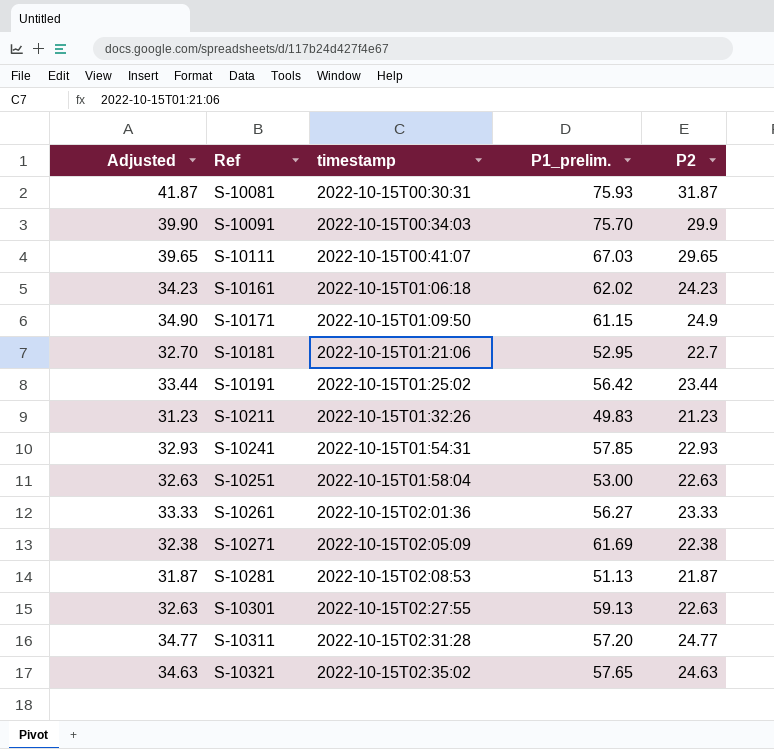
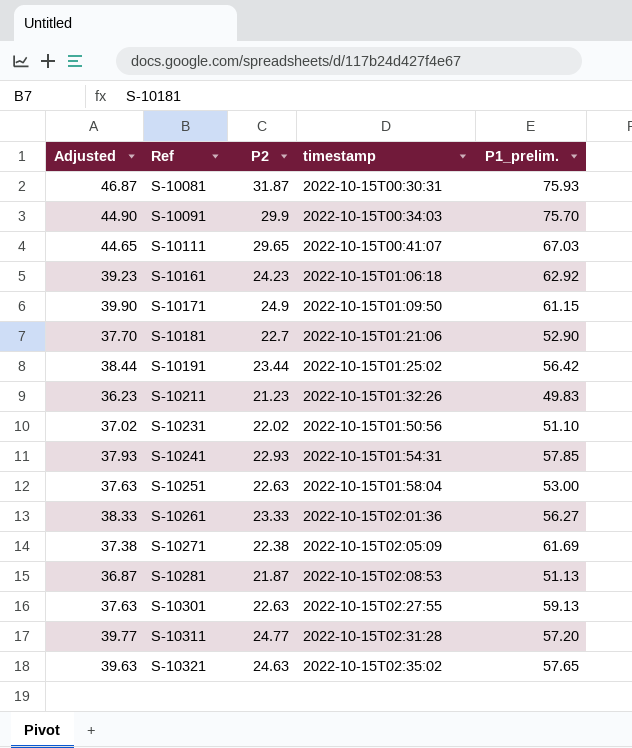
column Adjusted | formula: [P2] + 10 -> [P2] + 15
column P2 | position: 5 -> 3
S-10161 | P1_prelim.: 62.02 -> 62.92
S-10181 | P1_prelim.: 52.95 -> 52.90
row S-10231: none -> 37.02 | 22.02 | 2022-10-15T01:50:56 | 51.10

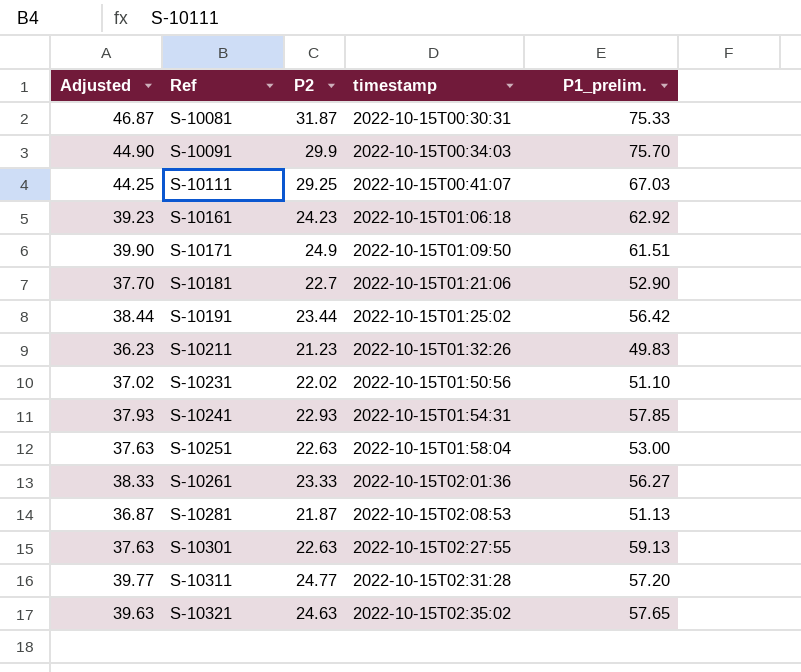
row S-10271: 37.38 | 22.38 | 2022-10-15T02:05:09 | 61.69 -> none
S-10081 | P1_prelim.: 75.93 -> 75.33
S-10111 | Adjusted: 44.65 -> 44.25
S-10111 | P2: 29.65 -> 29.25
S-10171 | P1_prelim.: 61.15 -> 61.51

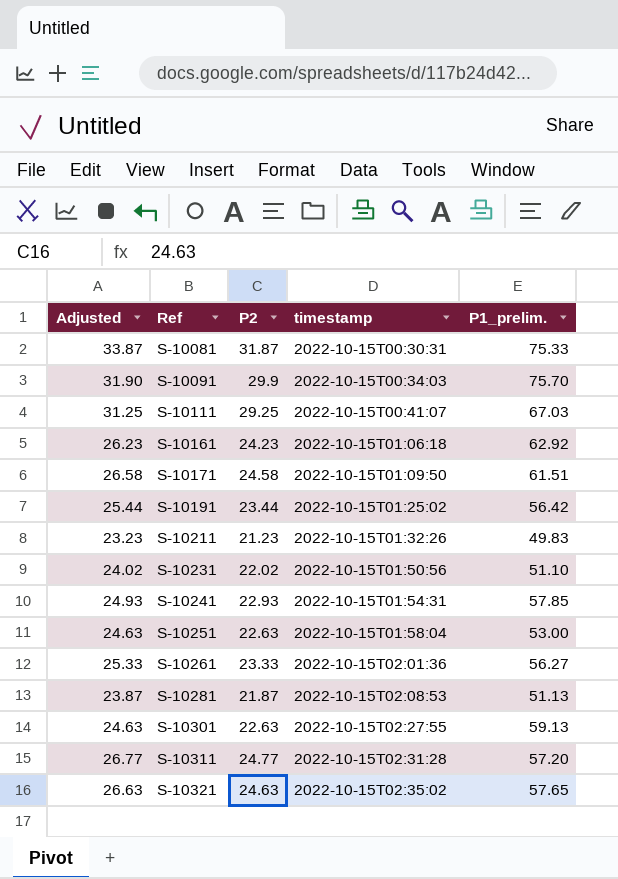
column Adjusted | formula: [P2] + 15 -> [P2] + 2
row S-10181: 37.70 | 22.7 | 2022-10-15T01:21:06 | 52.90 -> none
S-10171 | P2: 24.9 -> 24.58

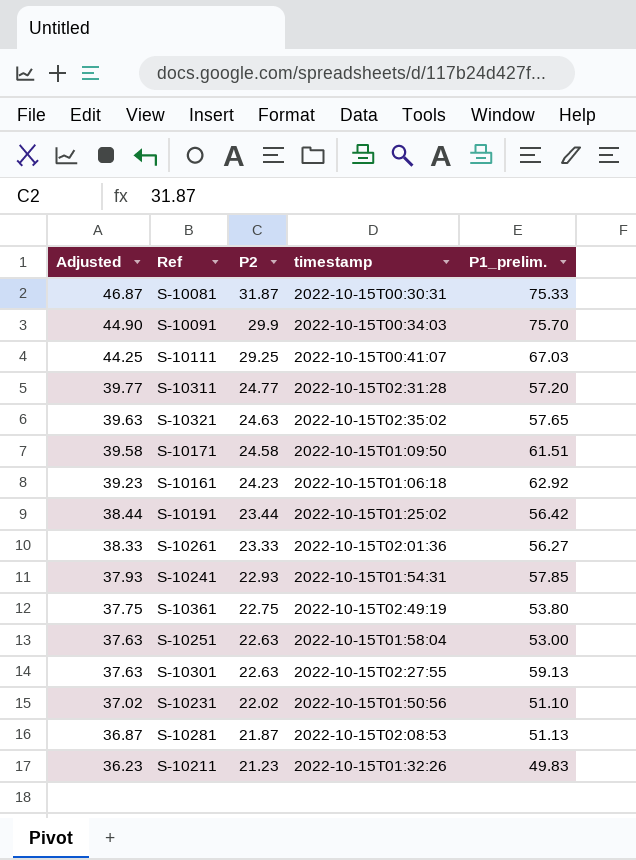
row order: Ref ascending -> Adjusted descending
column Adjusted | formula: [P2] + 2 -> [P2] + 15
row S-10361: none -> 37.75 | 22.75 | 2022-10-15T02:49:19 | 53.80

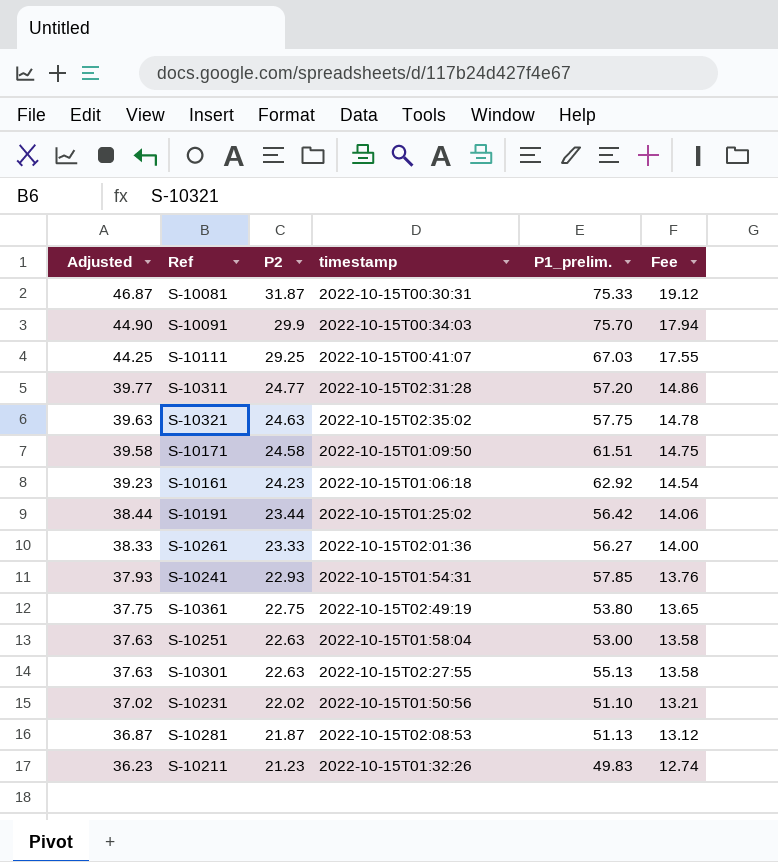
column Fee | formula: none -> [P2] * 0.6
S-10321 | P1_prelim.: 57.65 -> 57.75
S-10301 | P1_prelim.: 59.13 -> 55.13

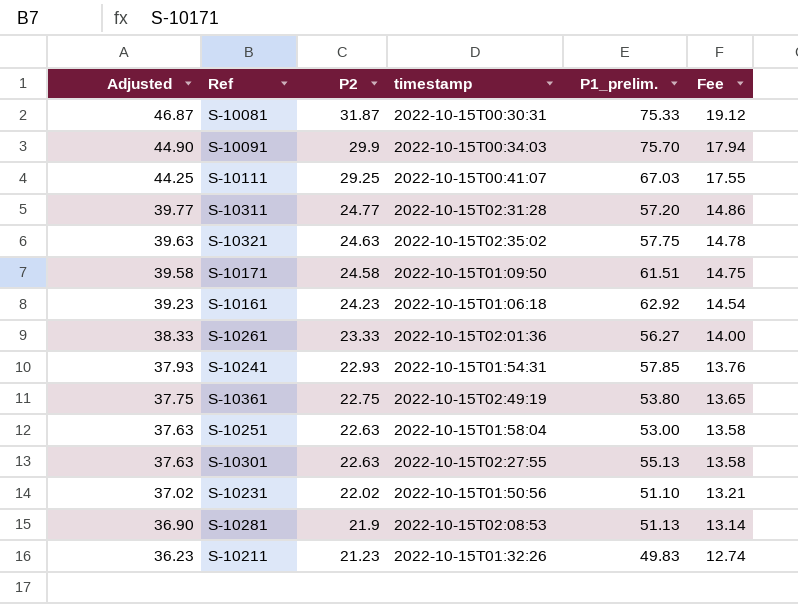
row S-10191: 38.44 | 23.44 | 2022-10-15T01:25:02 | 56.42 | 14.06 -> none
S-10281 | Adjusted: 36.87 -> 36.90
S-10281 | P2: 21.87 -> 21.9
S-10281 | Fee: 13.12 -> 13.14

